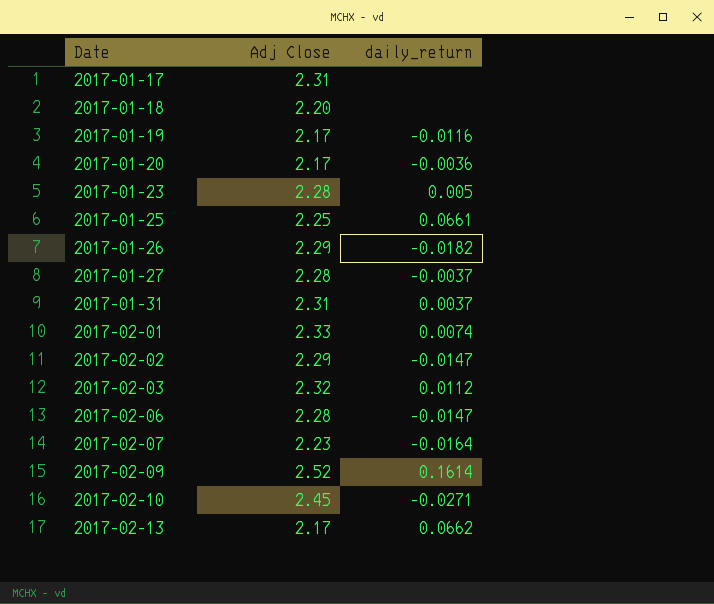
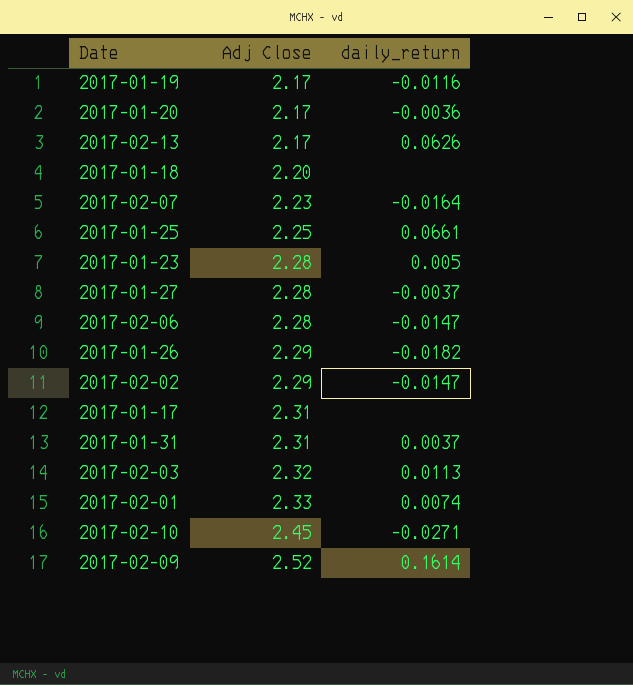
row order: Date ascending -> Adj Close ascending
2017-02-13 | daily_return: 0.0662 -> 0.0626
2017-02-03 | daily_return: 0.0112 -> 0.0113

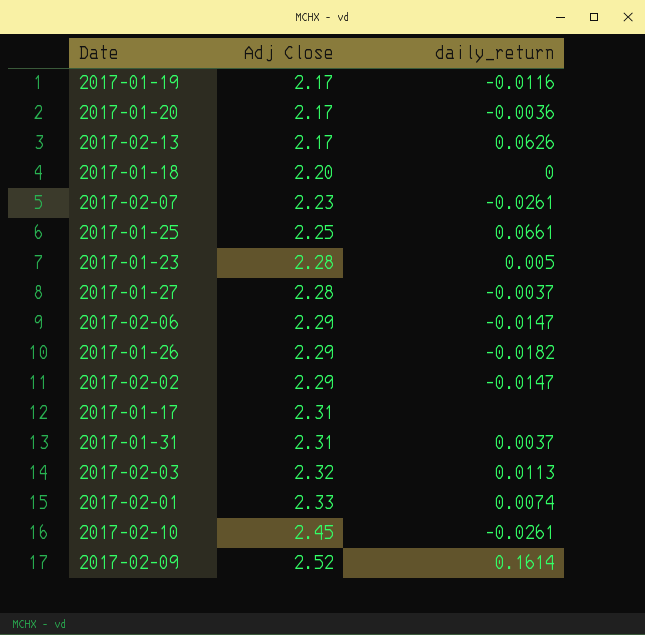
2017-01-18 | daily_return: none -> 0
2017-02-07 | daily_return: -0.0164 -> -0.0261
2017-02-06 | Adj Close: 2.28 -> 2.29
2017-02-10 | daily_return: -0.0271 -> -0.0261

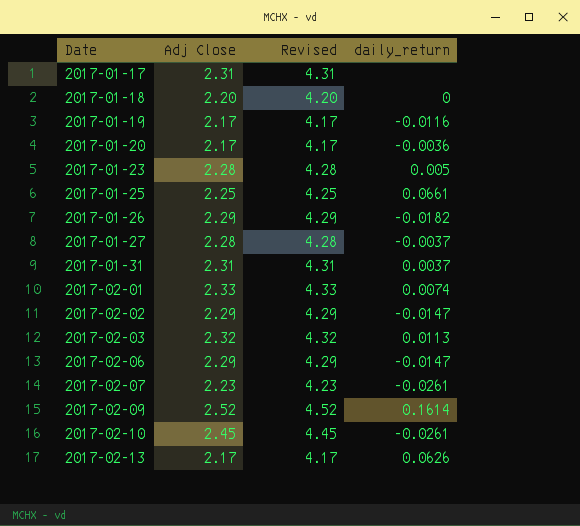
row order: Adj Close ascending -> Date ascending
column Revised | formula: none -> [Adj Close] + 2

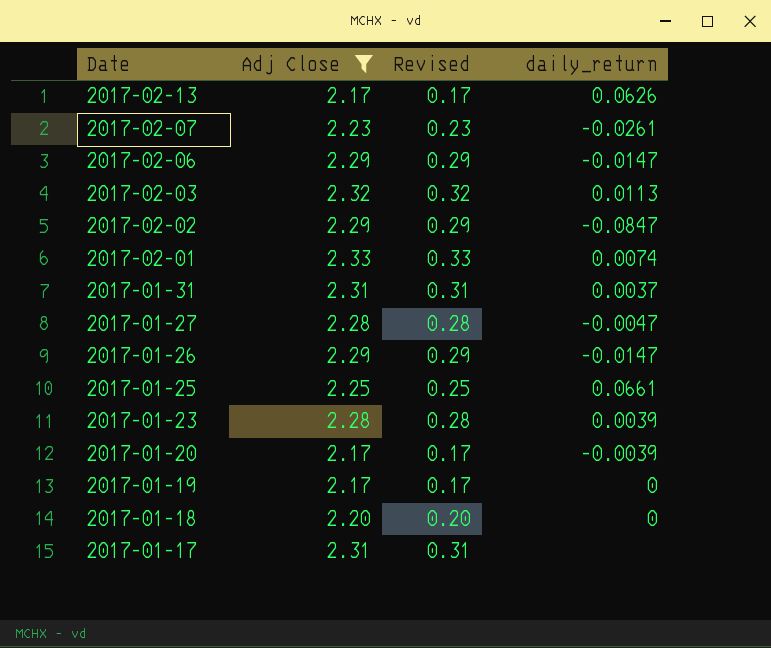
filter: none -> Adj Close <= 2.33
row order: Date ascending -> Date descending
column Revised | formula: [Adj Close] + 2 -> [Adj Close] - 2
2017-02-02 | daily_return: -0.0147 -> -0.0847
2017-01-27 | daily_return: -0.0037 -> -0.0047
2017-01-26 | daily_return: -0.0182 -> -0.0147
2017-01-23 | daily_return: 0.005 -> 0.0039
2017-01-20 | daily_return: -0.0036 -> -0.0039
2017-01-19 | daily_return: -0.0116 -> 0

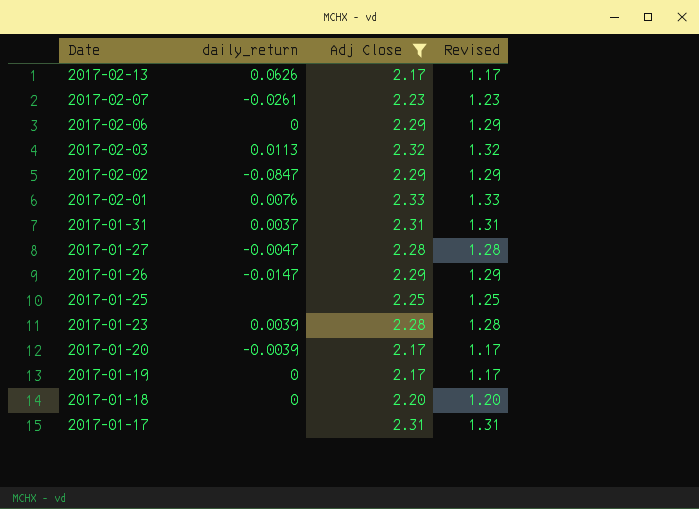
column daily_return | position: 4 -> 2
column Revised | formula: [Adj Close] - 2 -> [Adj Close] - 1
2017-02-06 | daily_return: -0.0147 -> 0
2017-02-01 | daily_return: 0.0074 -> 0.0076
2017-01-25 | daily_return: 0.0661 -> none

